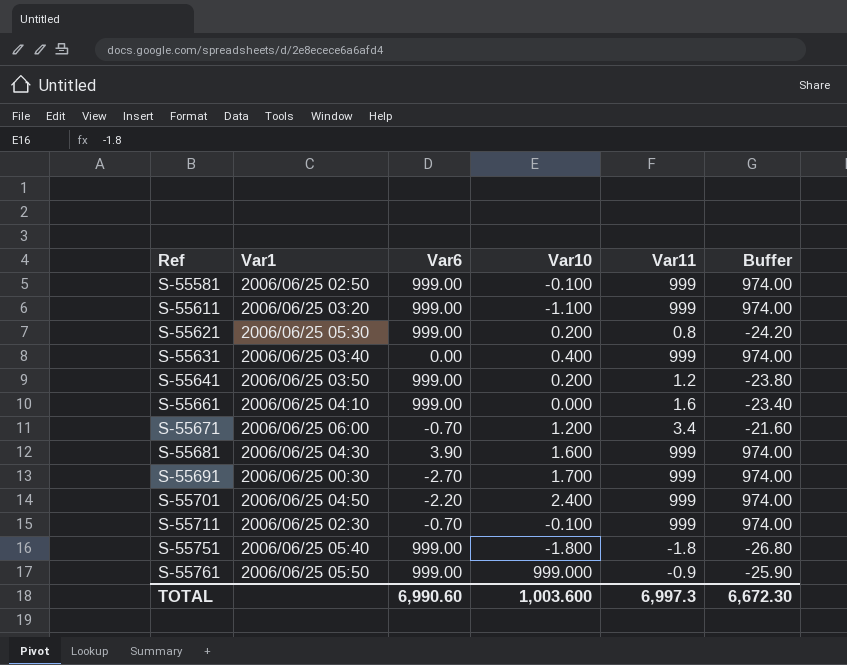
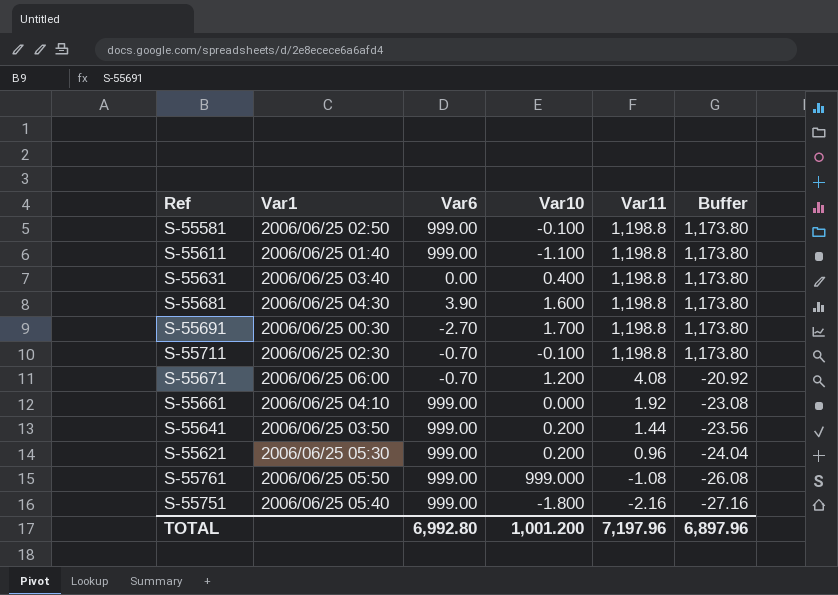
row order: Ref ascending -> Var11 descending
row S-55701: 2006/06/25 04:50 | -2.20 | 2.400 | 999 | 974.00 -> none
S-55581 | Var11: 999 -> 1,198.8
S-55581 | Buffer: 974.00 -> 1,173.80
S-55611 | Var1: 2006/06/25 03:20 -> 2006/06/25 01:40
S-55611 | Var11: 999 -> 1,198.8
S-55611 | Buffer: 974.00 -> 1,173.80
S-55631 | Var11: 999 -> 1,198.8
S-55631 | Buffer: 974.00 -> 1,173.80
S-55681 | Var11: 999 -> 1,198.8
S-55681 | Buffer: 974.00 -> 1,173.80
S-55691 | Var11: 999 -> 1,198.8
S-55691 | Buffer: 974.00 -> 1,173.80
S-55711 | Var11: 999 -> 1,198.8
S-55711 | Buffer: 974.00 -> 1,173.80
S-55671 | Var11: 3.4 -> 4.08
S-55671 | Buffer: -21.60 -> -20.92
S-55661 | Var11: 1.6 -> 1.92
S-55661 | Buffer: -23.40 -> -23.08
S-55641 | Var11: 1.2 -> 1.44
S-55641 | Buffer: -23.80 -> -23.56
S-55621 | Var11: 0.8 -> 0.96
S-55621 | Buffer: -24.20 -> -24.04
S-55761 | Var11: -0.9 -> -1.08
S-55761 | Buffer: -25.90 -> -26.08
S-55751 | Var11: -1.8 -> -2.16
S-55751 | Buffer: -26.80 -> -27.16
TOTAL | Var6: 6,990.60 -> 6,992.80
TOTAL | Var10: 1,003.600 -> 1,001.200
TOTAL | Var11: 6,997.3 -> 7,197.96
TOTAL | Buffer: 6,672.30 -> 6,897.96

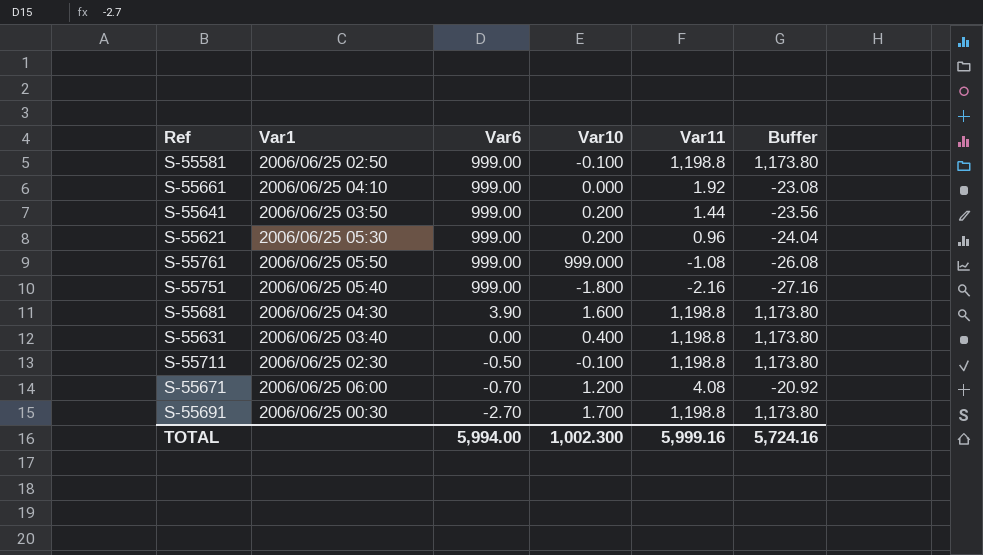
row order: Var11 descending -> Var6 descending
row S-55611: 2006/06/25 01:40 | 999.00 | -1.100 | 1,198.8 | 1,173.80 -> none
S-55711 | Var6: -0.70 -> -0.50
TOTAL | Var6: 6,992.80 -> 5,994.00
TOTAL | Var10: 1,001.200 -> 1,002.300
TOTAL | Var11: 7,197.96 -> 5,999.16
TOTAL | Buffer: 6,897.96 -> 5,724.16

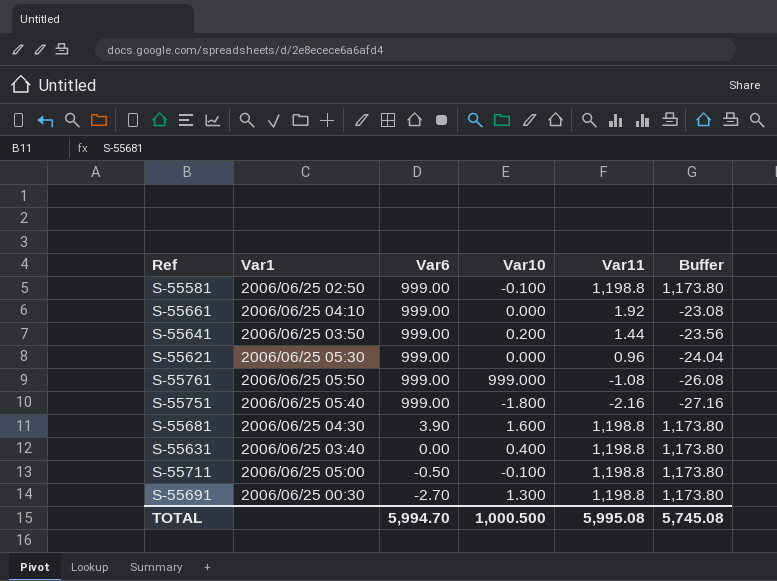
row S-55671: 2006/06/25 06:00 | -0.70 | 1.200 | 4.08 | -20.92 -> none
S-55621 | Var10: 0.200 -> 0.000
S-55711 | Var1: 2006/06/25 02:30 -> 2006/06/25 05:00
S-55691 | Var10: 1.700 -> 1.300
TOTAL | Var6: 5,994.00 -> 5,994.70
TOTAL | Var10: 1,002.300 -> 1,000.500
TOTAL | Var11: 5,999.16 -> 5,995.08
TOTAL | Buffer: 5,724.16 -> 5,745.08

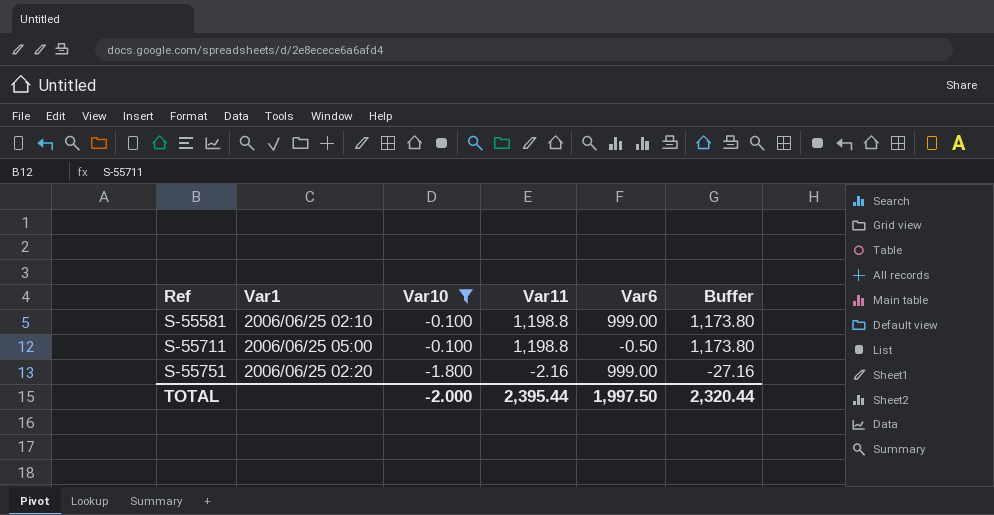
filter: none -> Var10 <= -0.100
row order: Var6 descending -> Ref ascending
column Var6 | position: 3 -> 5
S-55581 | Var1: 2006/06/25 02:50 -> 2006/06/25 02:10
S-55751 | Var1: 2006/06/25 05:40 -> 2006/06/25 02:20
TOTAL | Var10: 1,000.500 -> -2.000
TOTAL | Var11: 5,995.08 -> 2,395.44
TOTAL | Var6: 5,994.70 -> 1,997.50
TOTAL | Buffer: 5,745.08 -> 2,320.44

